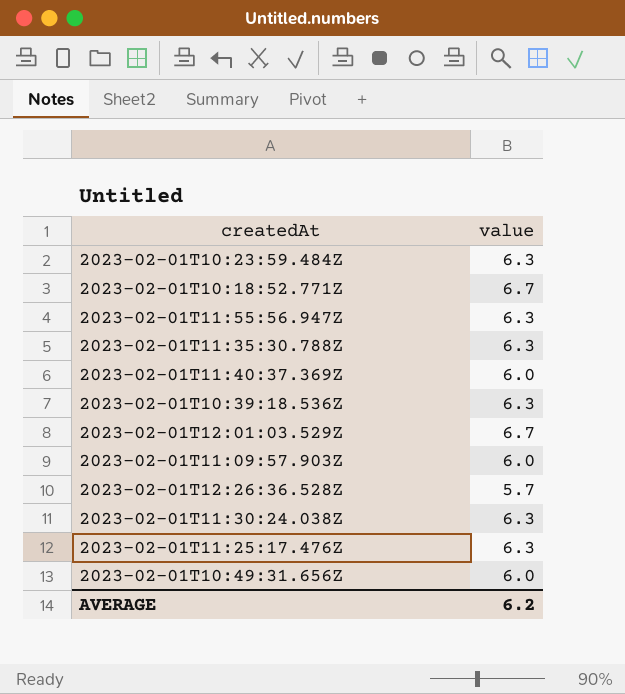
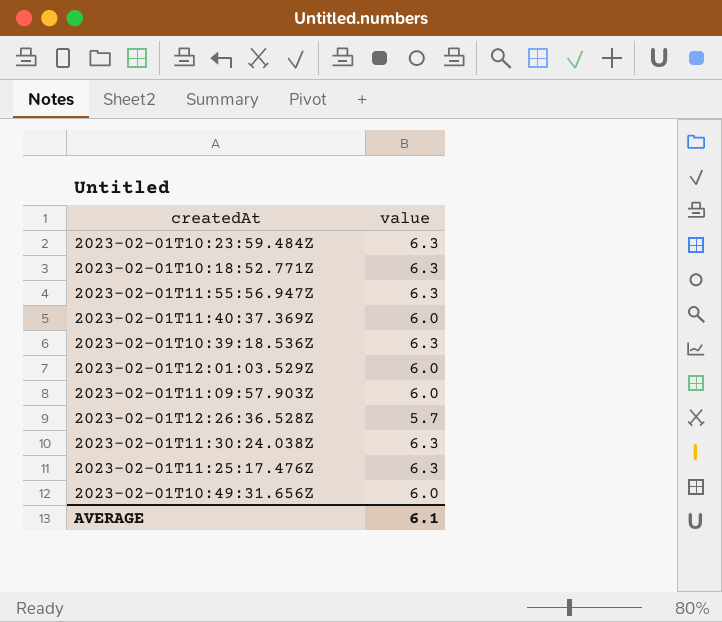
row 2023-02-01T11:35:30.788Z: 6.3 -> none
2023-02-01T10:18:52.771Z | value: 6.7 -> 6.3
2023-02-01T12:01:03.529Z | value: 6.7 -> 6.0
AVERAGE | value: 6.2 -> 6.1

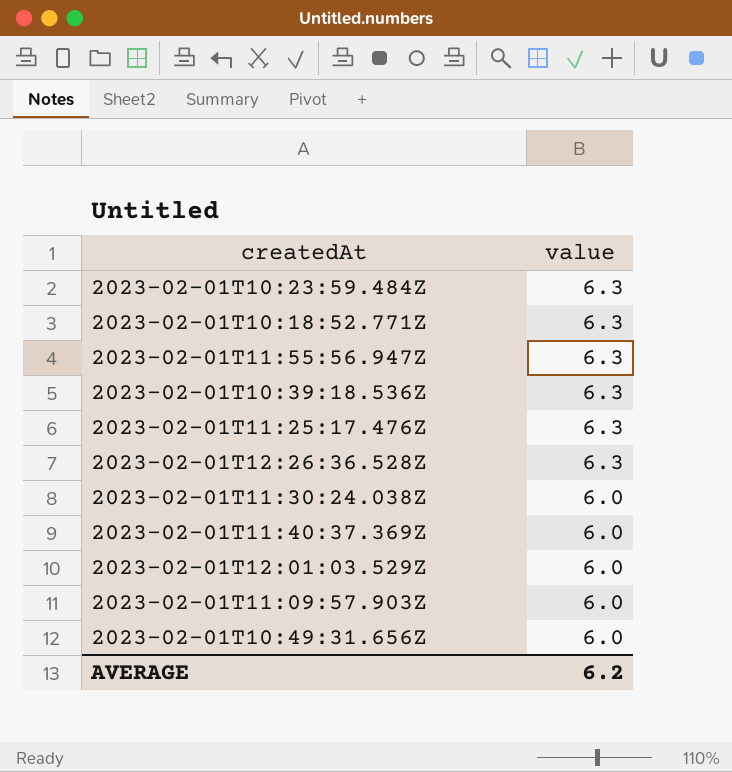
row order: none -> value descending
2023-02-01T12:26:36.528Z | value: 5.7 -> 6.3
2023-02-01T11:30:24.038Z | value: 6.3 -> 6.0
AVERAGE | value: 6.1 -> 6.2

